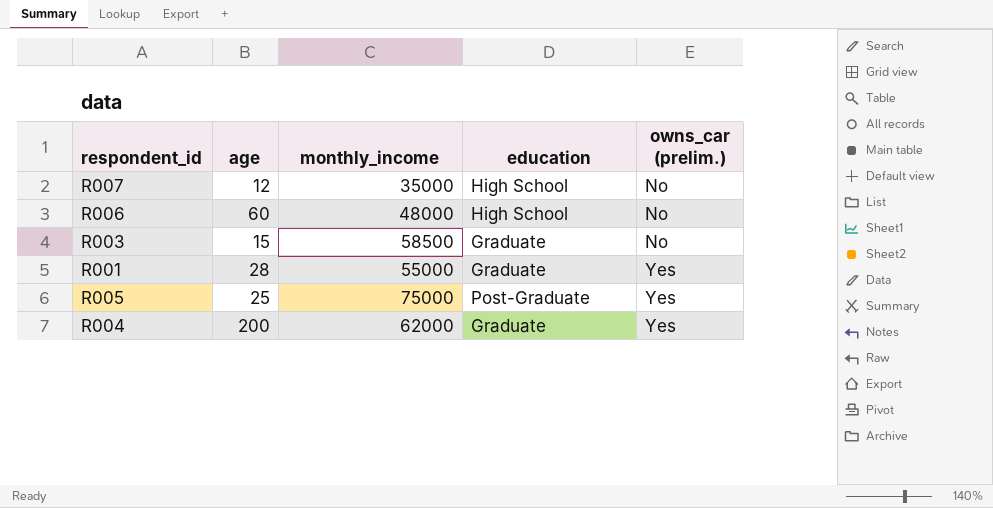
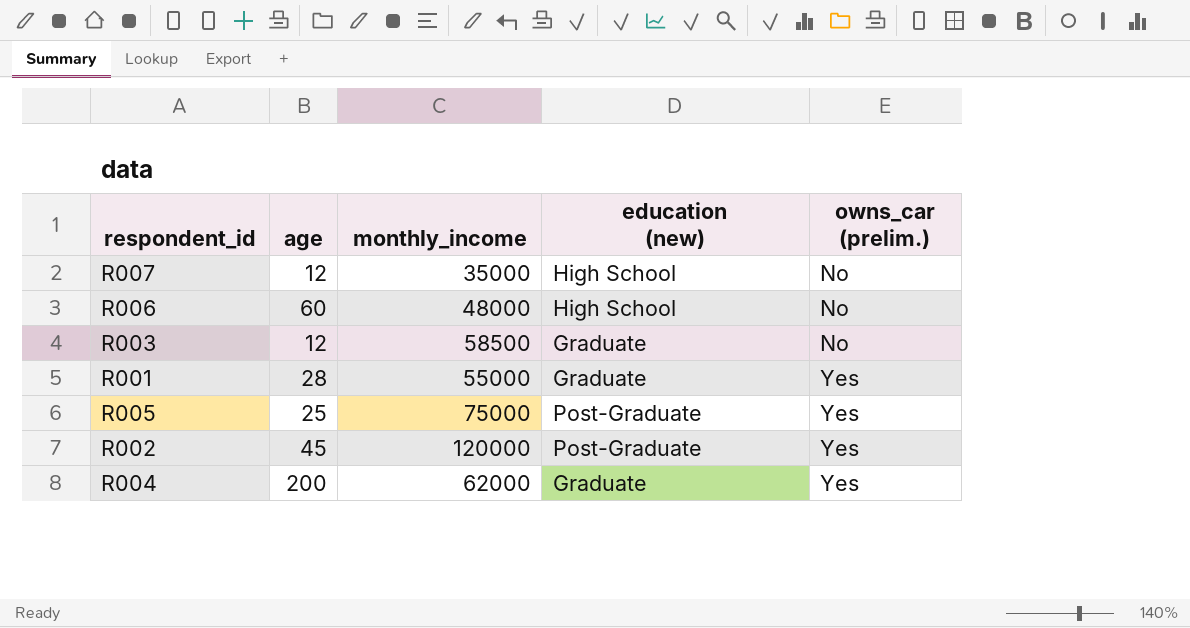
column name: education -> education (new)
R003 | age: 15 -> 12
row R002: none -> 45 | 120000 | Post-Graduate | Yes

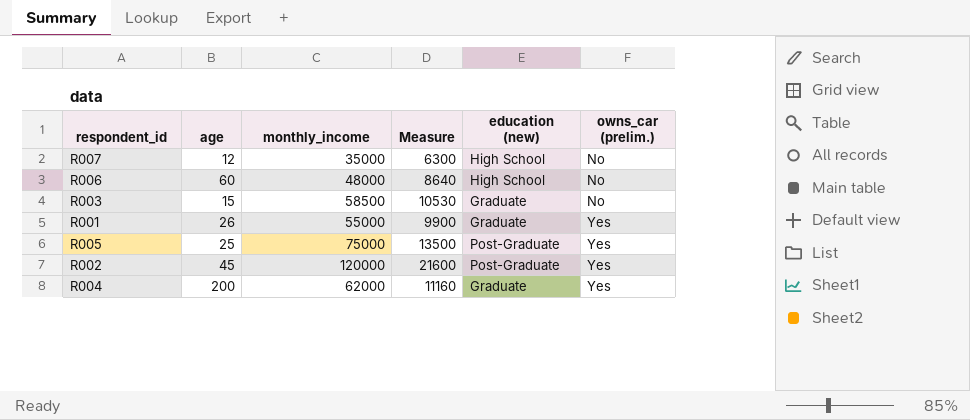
column Measure | formula: none -> [monthly_income] * 0.18
R003 | age: 12 -> 15
R001 | age: 28 -> 26

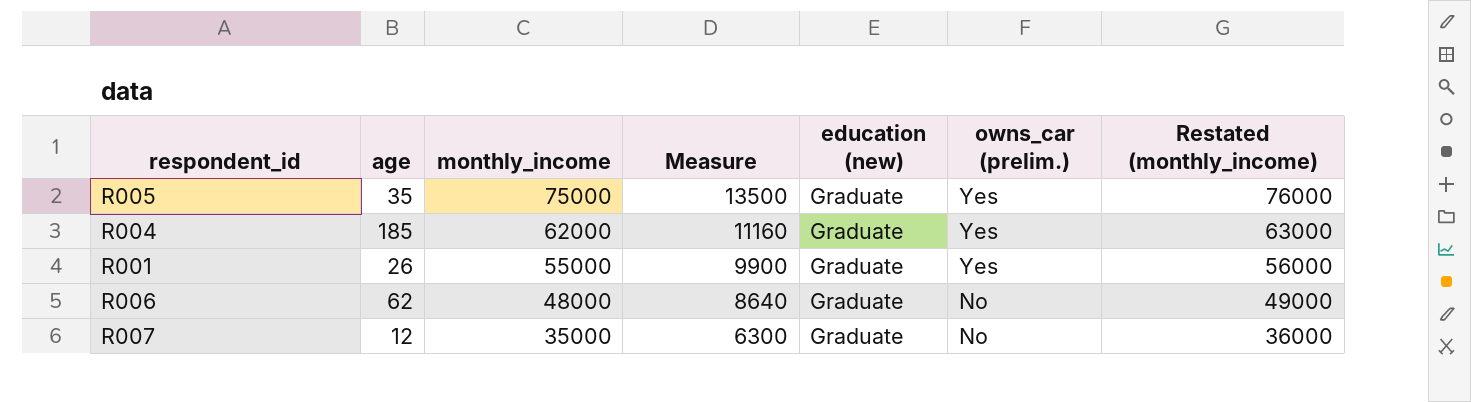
row order: owns_car (prelim.) ascending -> monthly_income descending
column Restated (monthly_income) | formula: none -> [monthly_income] + 1000
row R003: 15 | 58500 | 10530 | Graduate | No -> none
row R002: 45 | 120000 | 21600 | Post-Graduate | Yes -> none
R005 | age: 25 -> 35
R005 | education (new): Post-Graduate -> Graduate
R004 | age: 200 -> 185
R006 | age: 60 -> 62
R006 | education (new): High School -> Graduate
R007 | education (new): High School -> Graduate

